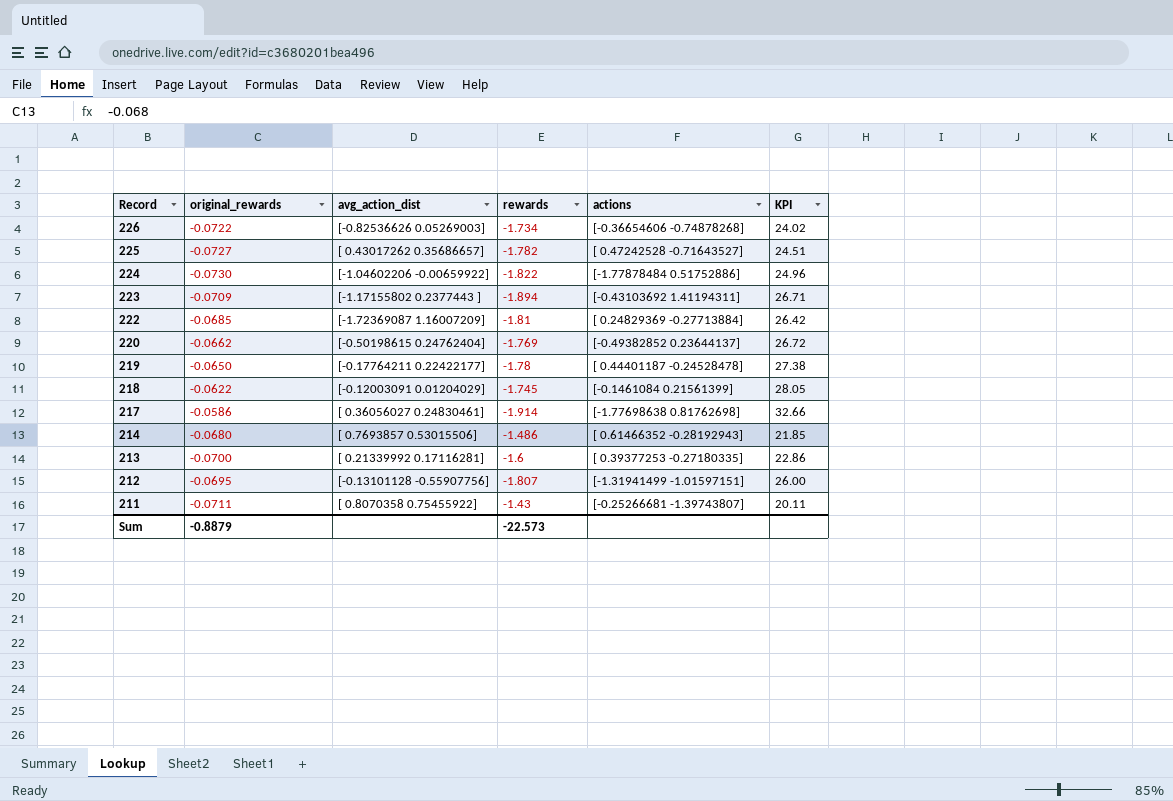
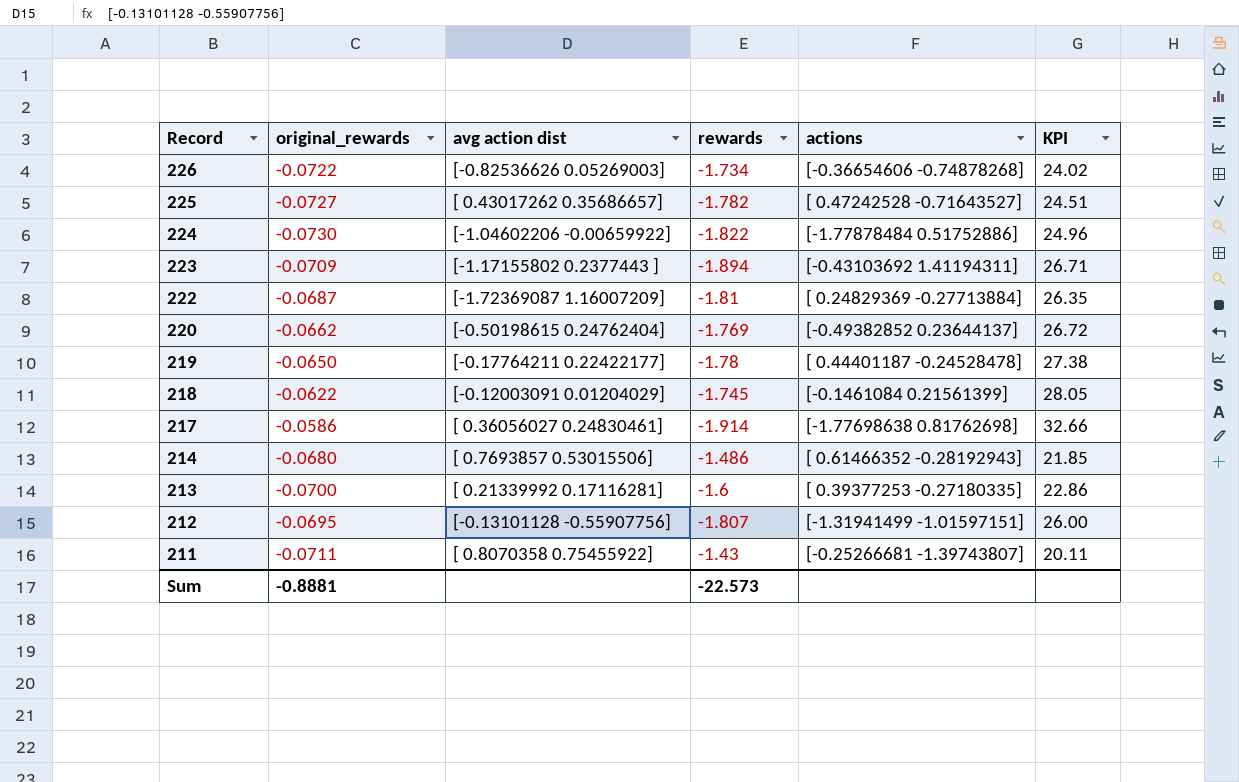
column name: avg_action_dist -> avg action dist
222 | original_rewards: -0.0685 -> -0.0687
222 | KPI: 26.42 -> 26.35
Sum | original_rewards: -0.8879 -> -0.8881

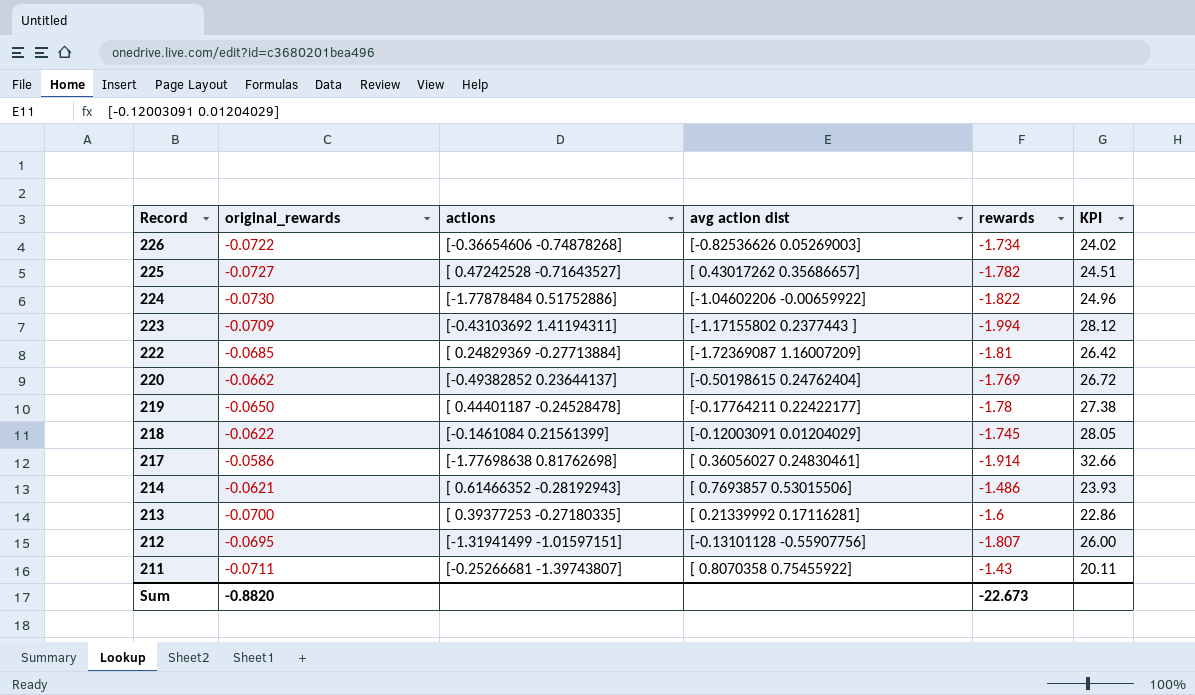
column actions | position: 5 -> 3
223 | rewards: -1.894 -> -1.994
223 | KPI: 26.71 -> 28.12
222 | original_rewards: -0.0687 -> -0.0685
222 | KPI: 26.35 -> 26.42
214 | original_rewards: -0.0680 -> -0.0621
214 | KPI: 21.85 -> 23.93
Sum | original_rewards: -0.8881 -> -0.8820
Sum | rewards: -22.573 -> -22.673

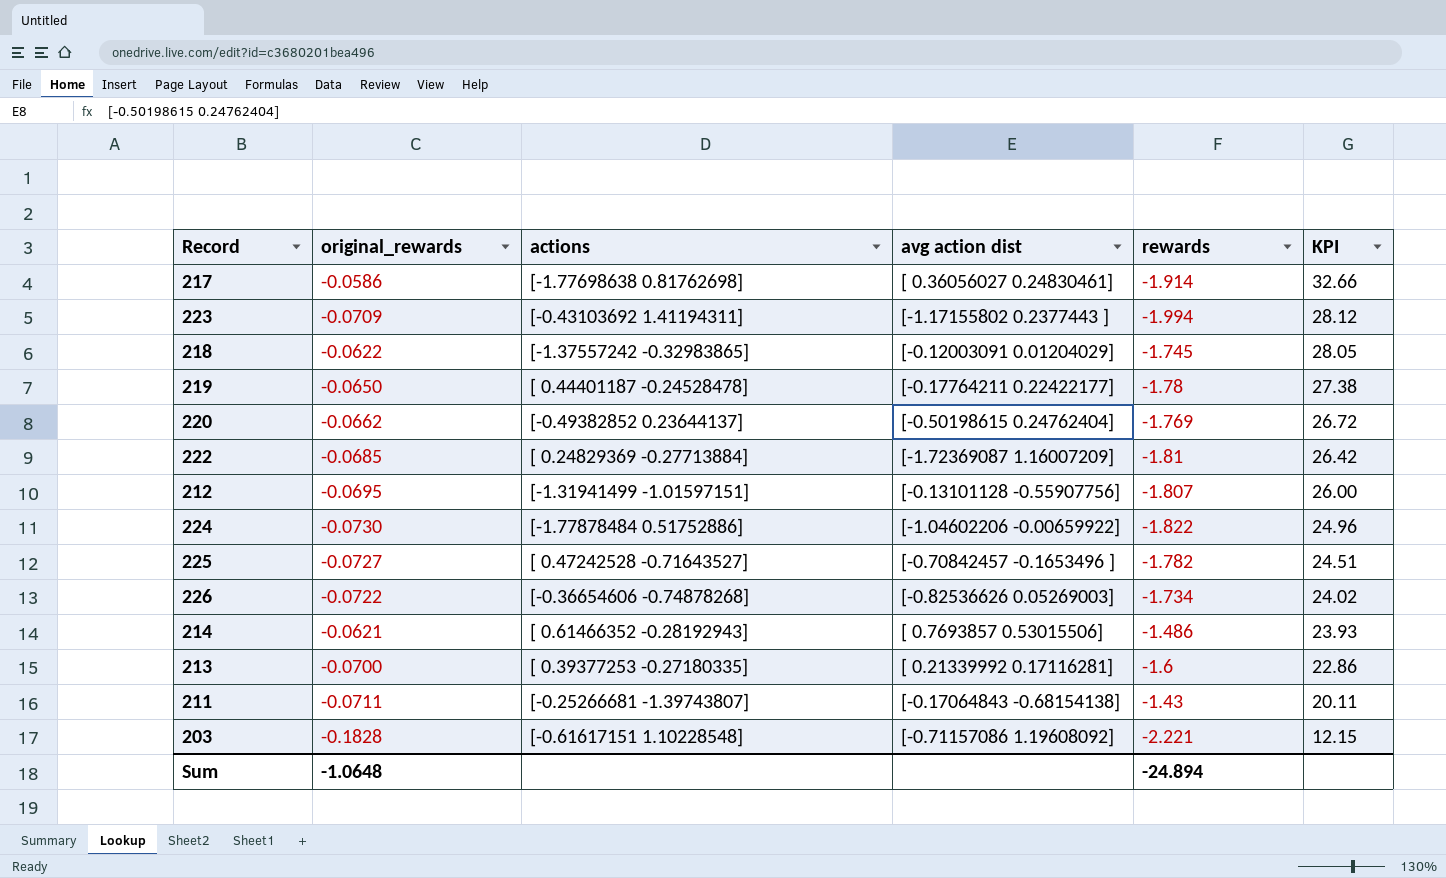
row order: Record descending -> KPI descending
218 | actions: [-0.1461084 0.21561399] -> [-1.37557242 -0.32983865]
225 | avg action dist: [ 0.43017262 0.35686657] -> [-0.70842457 -0.1653496 ]
211 | avg action dist: [ 0.8070358 0.75455922] -> [-0.17064843 -0.68154138]
row 203: none -> -0.1828 | [-0.61617151 1.10228548] | [-0.71157086 1.19608092] | -2.221 | 12.15
Sum | original_rewards: -0.8820 -> -1.0648
Sum | rewards: -22.673 -> -24.894

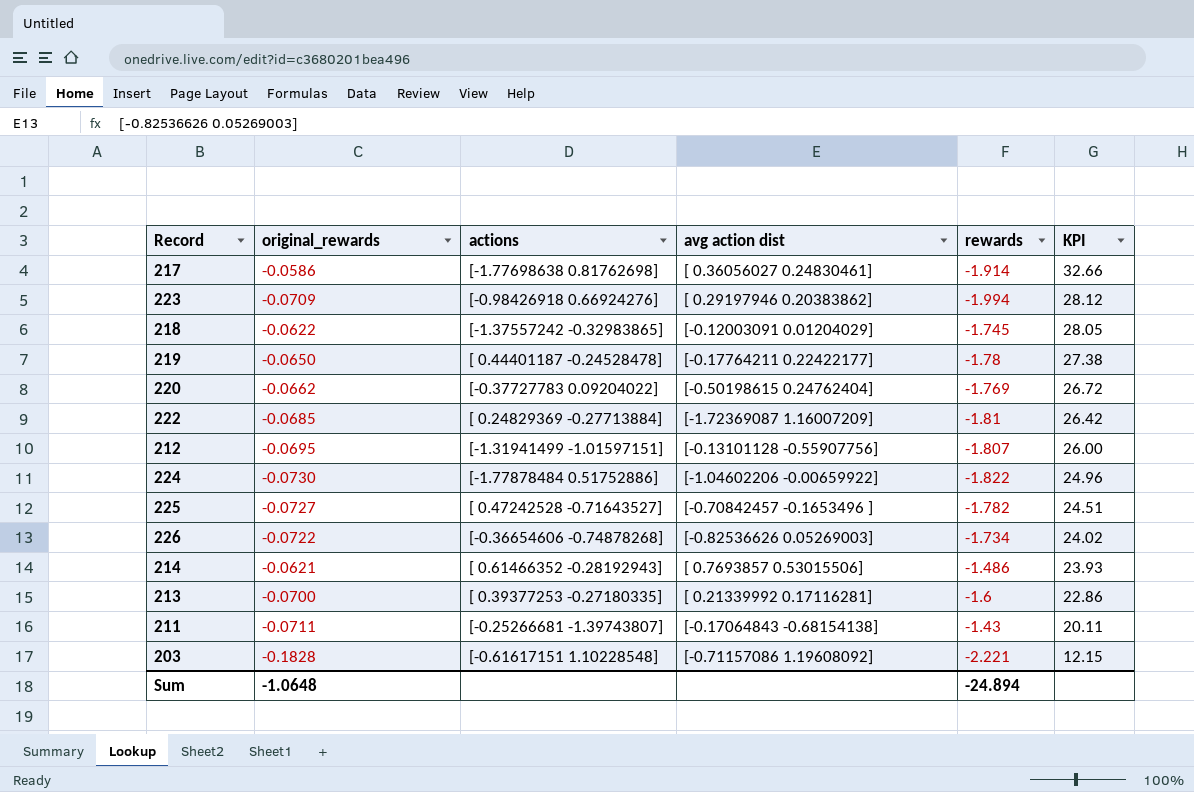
223 | actions: [-0.43103692 1.41194311] -> [-0.98426918 0.66924276]
223 | avg action dist: [-1.17155802 0.2377443 ] -> [ 0.29197946 0.20383862]
220 | actions: [-0.49382852 0.23644137] -> [-0.37727783 0.09204022]

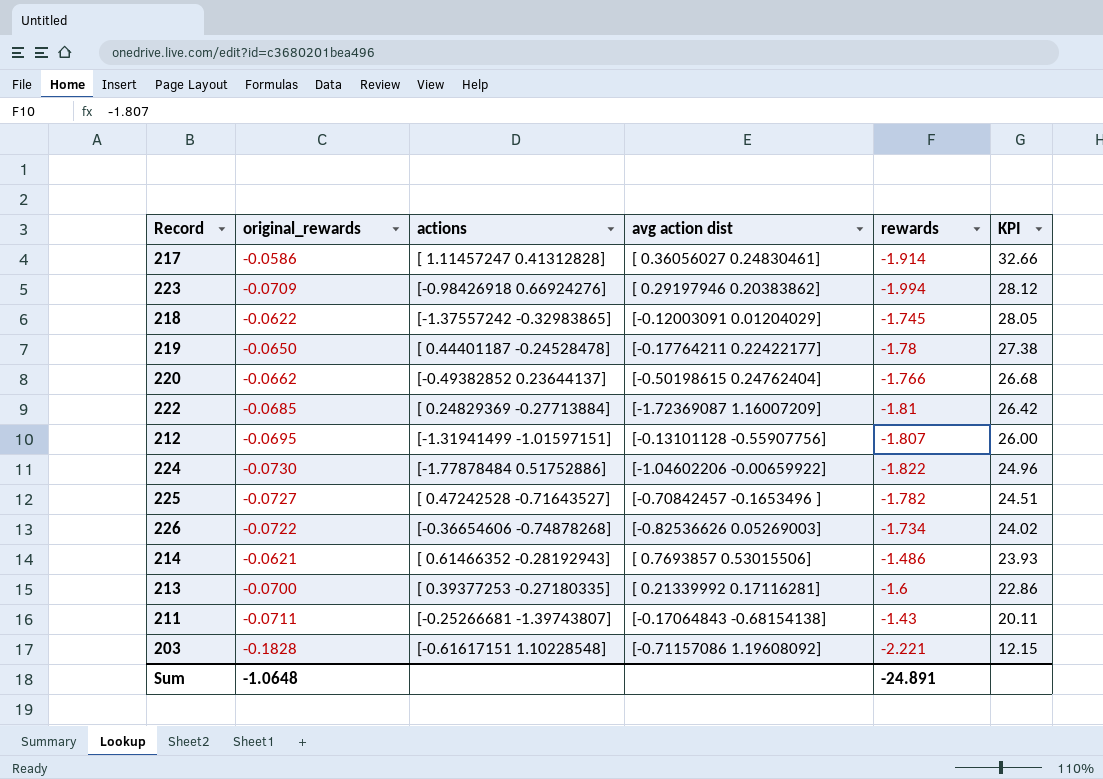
217 | actions: [-1.77698638 0.81762698] -> [ 1.11457247 0.41312828]
220 | actions: [-0.37727783 0.09204022] -> [-0.49382852 0.23644137]
220 | rewards: -1.769 -> -1.766
220 | KPI: 26.72 -> 26.68
Sum | rewards: -24.894 -> -24.891

